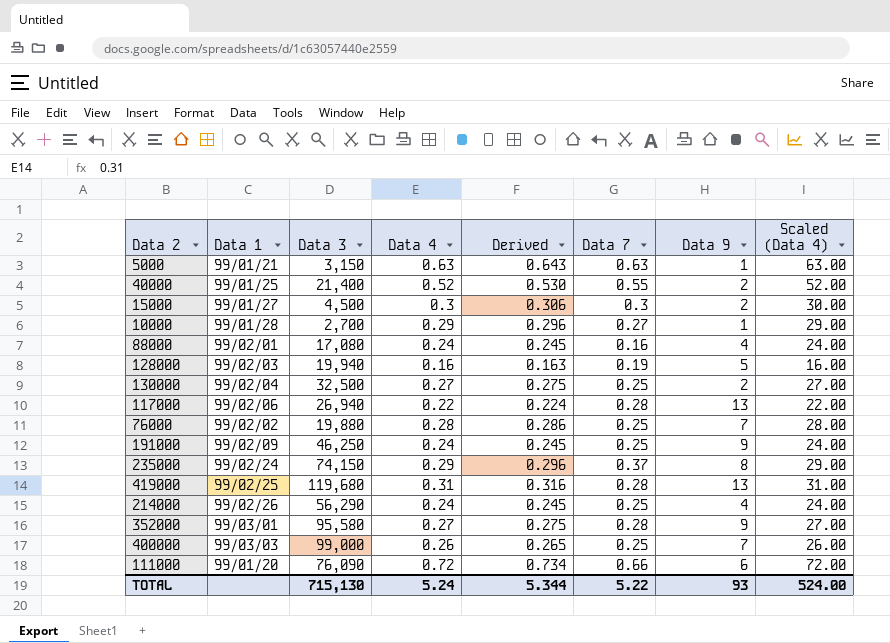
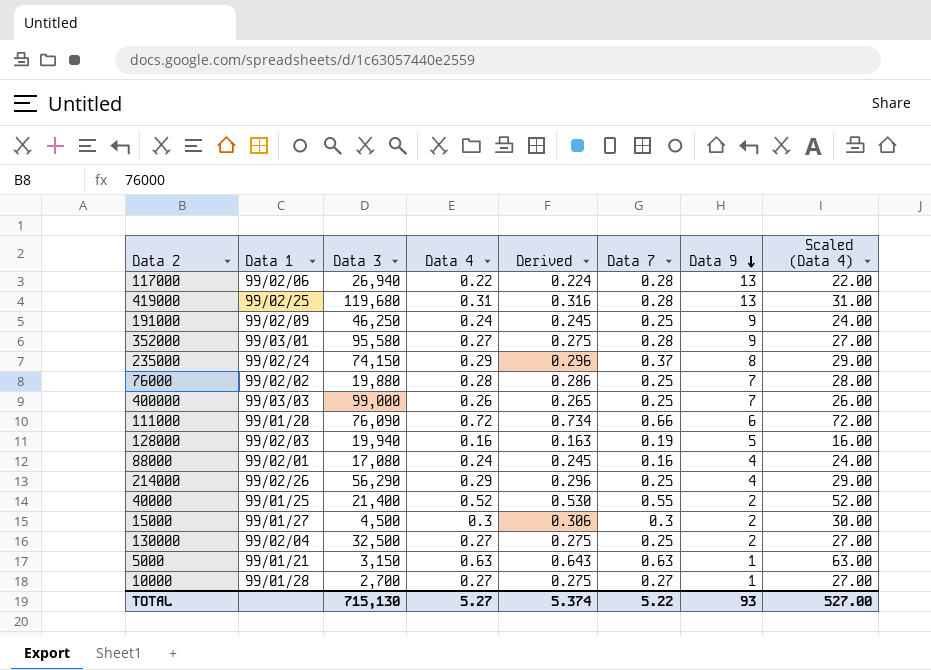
row order: none -> Data 9 descending
214000 | Data 4: 0.24 -> 0.29
214000 | Derived: 0.245 -> 0.296
214000 | Scaled (Data 4): 24.00 -> 29.00
10000 | Data 4: 0.29 -> 0.27
10000 | Derived: 0.296 -> 0.275
10000 | Scaled (Data 4): 29.00 -> 27.00
TOTAL | Data 4: 5.24 -> 5.27
TOTAL | Derived: 5.344 -> 5.374
TOTAL | Scaled (Data 4): 524.00 -> 527.00

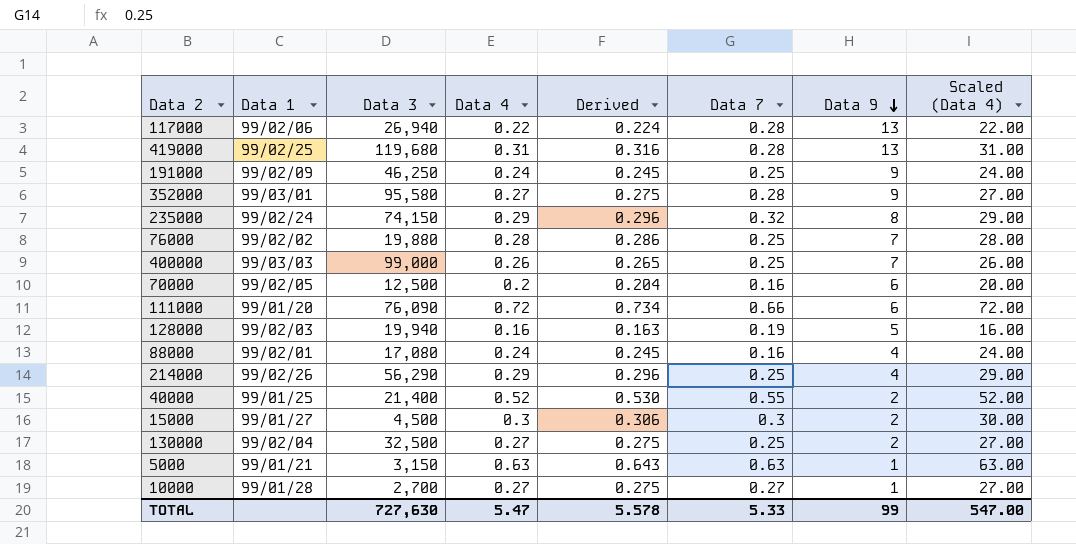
235000 | Data 7: 0.37 -> 0.32
row 70000: none -> 99/02/05 | 12,500 | 0.2 | 0.204 | 0.16 | 6 | 20.00
TOTAL | Data 3: 715,130 -> 727,630
TOTAL | Data 4: 5.27 -> 5.47
TOTAL | Derived: 5.374 -> 5.578
TOTAL | Data 7: 5.22 -> 5.33
TOTAL | Data 9: 93 -> 99
TOTAL | Scaled (Data 4): 527.00 -> 547.00

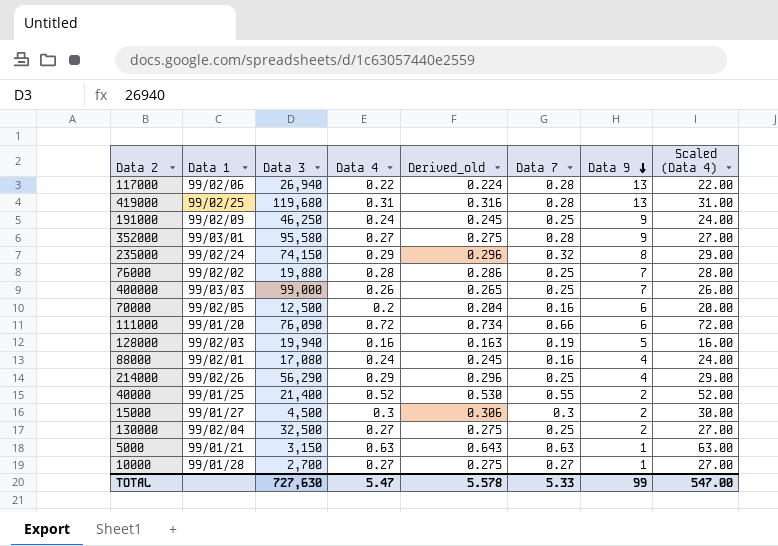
column name: Derived -> Derived_old

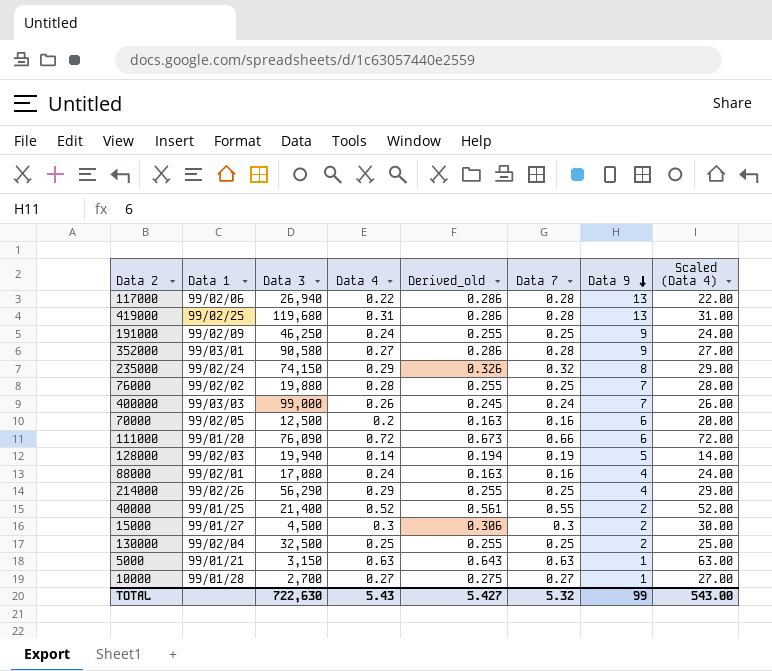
column Derived_old | formula: [Data 4] * 1.02 -> [Data 7] * 1.02
352000 | Data 3: 95,580 -> 90,580
400000 | Data 7: 0.25 -> 0.24
128000 | Data 4: 0.16 -> 0.14
128000 | Scaled (Data 4): 16.00 -> 14.00
130000 | Data 4: 0.27 -> 0.25
130000 | Scaled (Data 4): 27.00 -> 25.00
TOTAL | Data 3: 727,630 -> 722,630
TOTAL | Data 4: 5.47 -> 5.43
TOTAL | Derived_old: 5.578 -> 5.427
TOTAL | Data 7: 5.33 -> 5.32
TOTAL | Scaled (Data 4): 547.00 -> 543.00

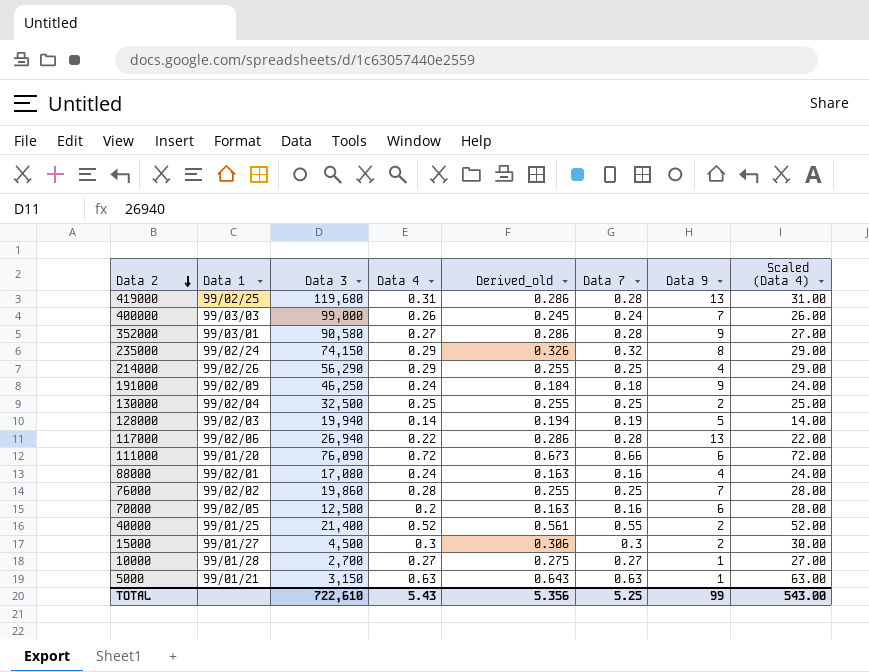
row order: Data 9 descending -> Data 2 descending
191000 | Derived_old: 0.255 -> 0.184
191000 | Data 7: 0.25 -> 0.18
76000 | Data 3: 19,880 -> 19,860
TOTAL | Data 3: 722,630 -> 722,610
TOTAL | Derived_old: 5.427 -> 5.356
TOTAL | Data 7: 5.32 -> 5.25

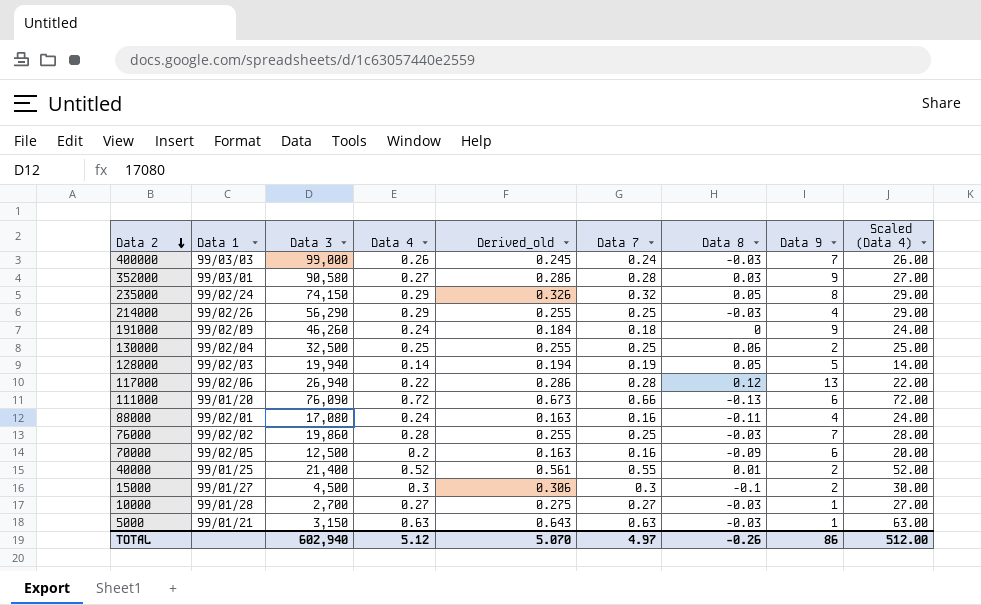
column Data 8 | position: none -> 7
row 419000: 99/02/25 | 119,680 | 0.31 | 0.286 | 0.28 | 13 | 31.00 -> none
191000 | Data 3: 46,250 -> 46,260
TOTAL | Data 3: 722,610 -> 602,940
TOTAL | Data 4: 5.43 -> 5.12
TOTAL | Derived_old: 5.356 -> 5.070
TOTAL | Data 7: 5.25 -> 4.97
TOTAL | Data 9: 99 -> 86
TOTAL | Scaled (Data 4): 543.00 -> 512.00

